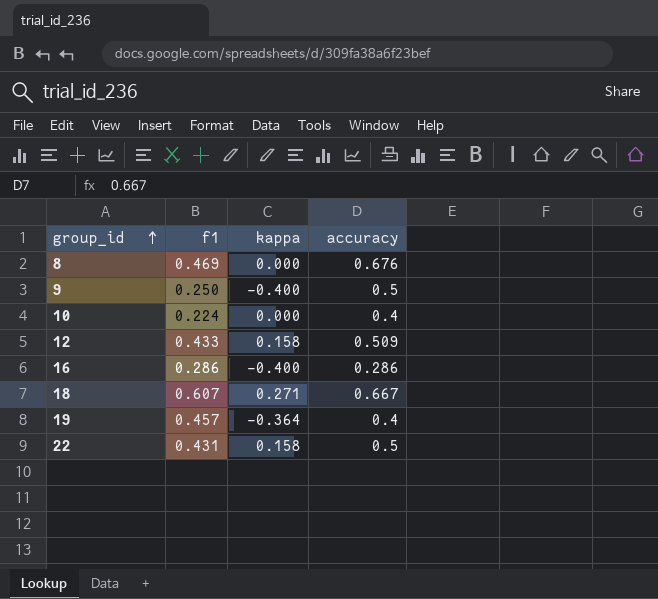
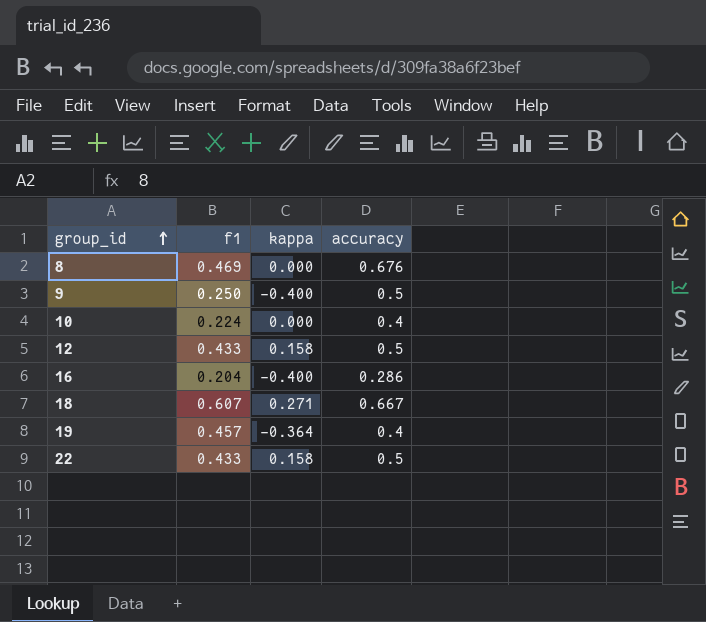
12 | accuracy: 0.509 -> 0.5
16 | f1: 0.286 -> 0.204
22 | f1: 0.431 -> 0.433

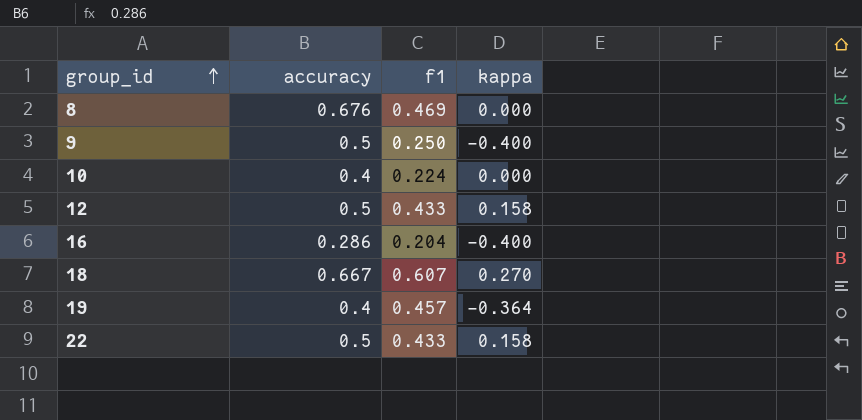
column accuracy | position: 4 -> 2
18 | kappa: 0.271 -> 0.270

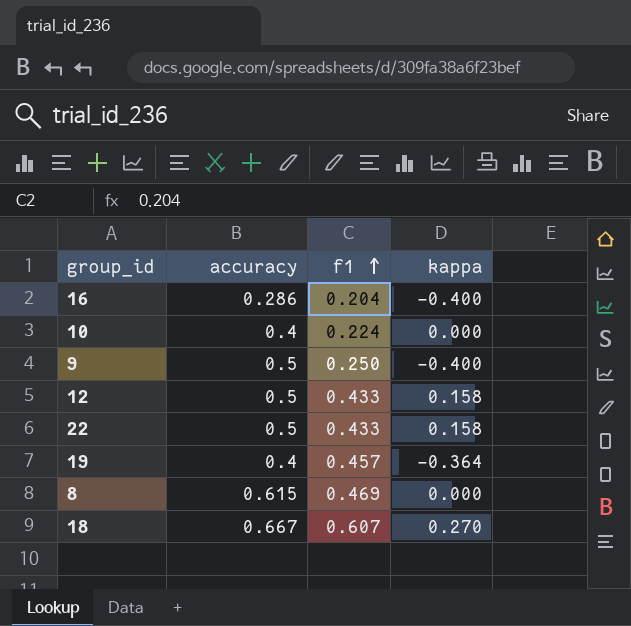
row order: group_id ascending -> f1 ascending
8 | accuracy: 0.676 -> 0.615

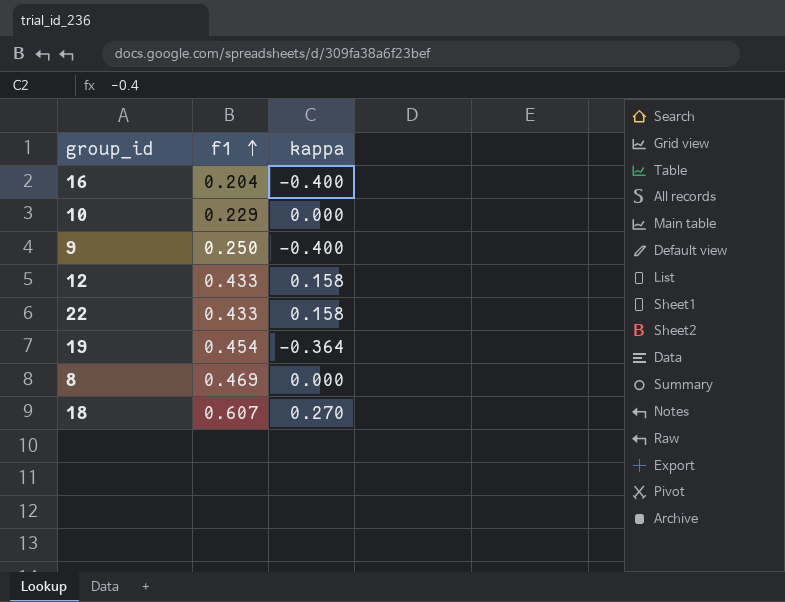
column accuracy | position: 2 -> none
10 | f1: 0.224 -> 0.229
19 | f1: 0.457 -> 0.454

